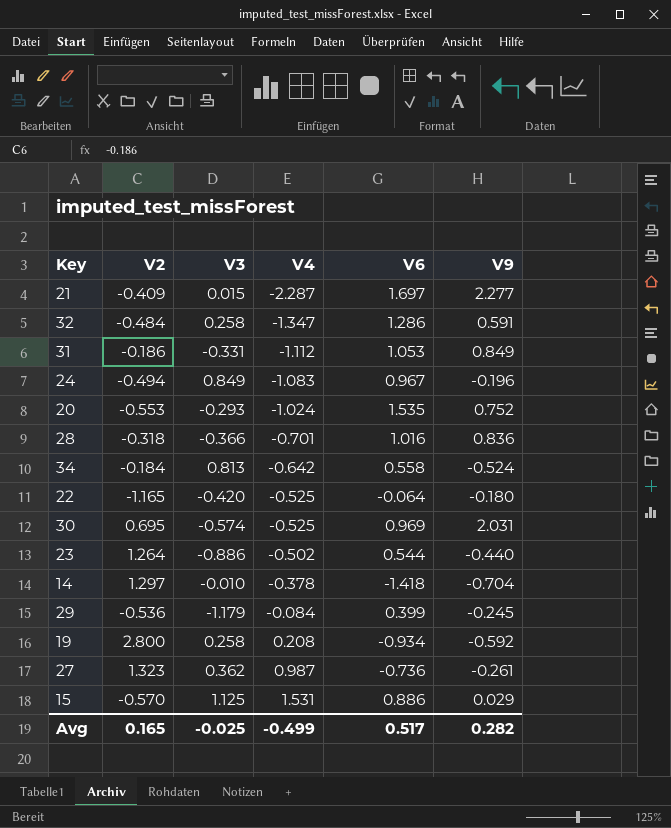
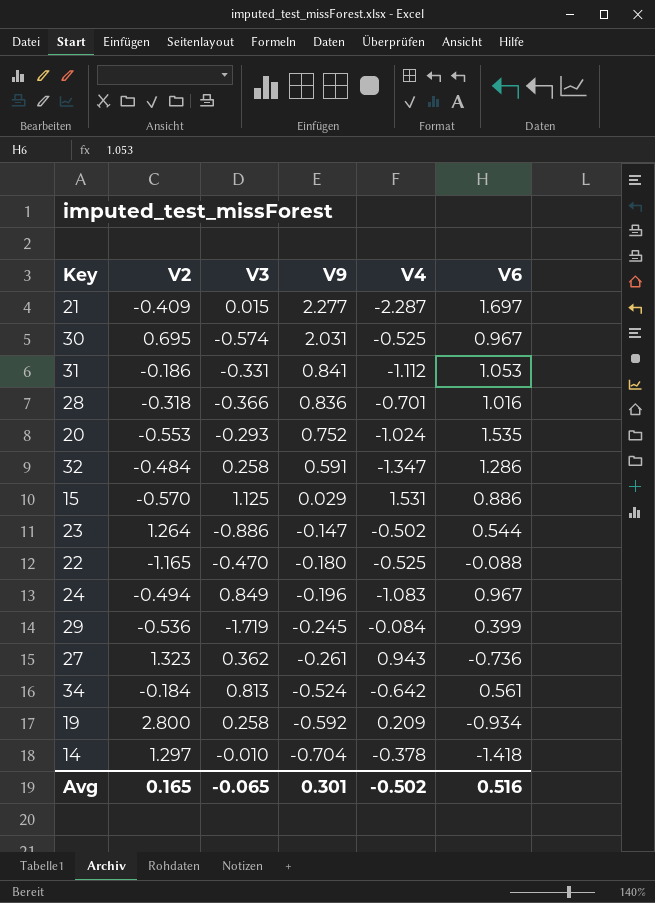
row order: V4 ascending -> V9 descending
column V9 | position: 6 -> 4
30 | V6: 0.969 -> 0.967
31 | V9: 0.849 -> 0.841
23 | V9: -0.440 -> -0.147
22 | V3: -0.420 -> -0.470
22 | V6: -0.064 -> -0.088
29 | V3: -1.179 -> -1.719
27 | V4: 0.987 -> 0.943
34 | V6: 0.558 -> 0.561
19 | V4: 0.208 -> 0.209
Avg | V3: -0.025 -> -0.065
Avg | V9: 0.282 -> 0.301
Avg | V4: -0.499 -> -0.502
Avg | V6: 0.517 -> 0.516

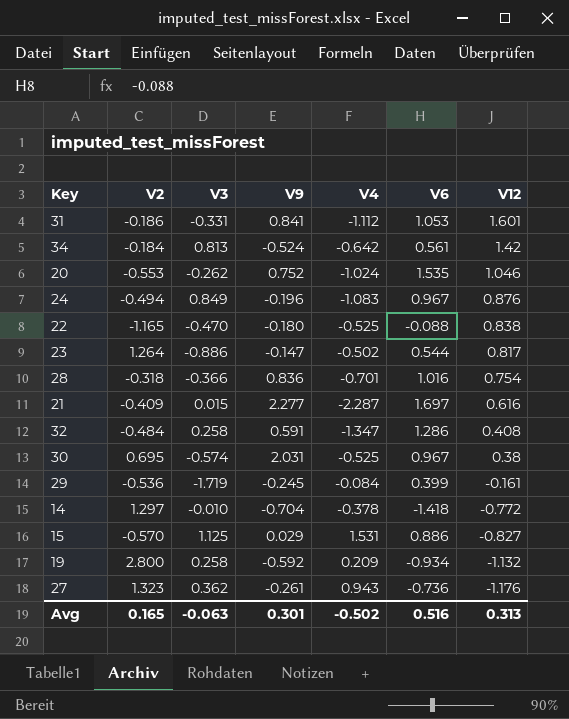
row order: V9 descending -> V12 descending
column V12 | position: none -> 7
20 | V3: -0.293 -> -0.262
Avg | V3: -0.065 -> -0.063

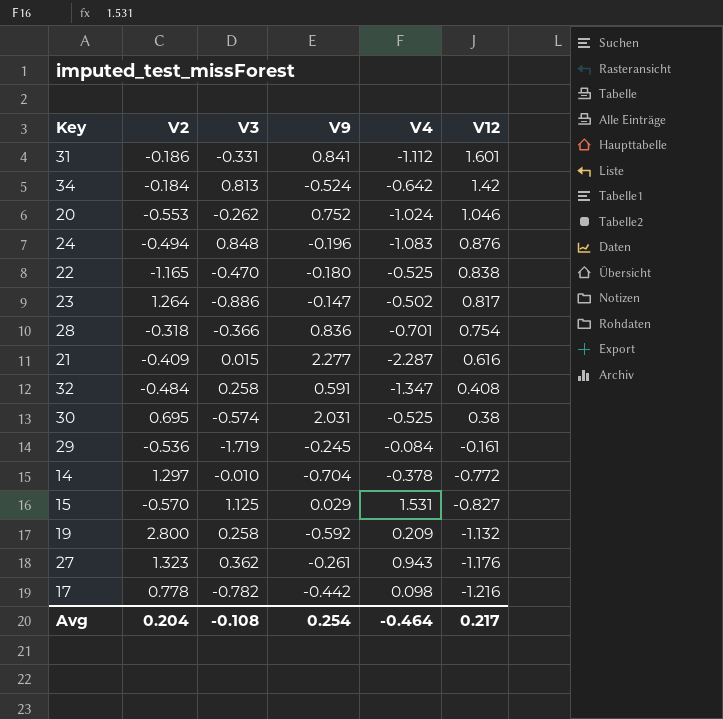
column V6 | position: 6 -> none
24 | V3: 0.849 -> 0.848
row 17: none -> 0.778 | -0.782 | -0.442 | 0.098 | -1.216
Avg | V2: 0.165 -> 0.204
Avg | V3: -0.063 -> -0.108
Avg | V9: 0.301 -> 0.254
Avg | V4: -0.502 -> -0.464
Avg | V12: 0.313 -> 0.217

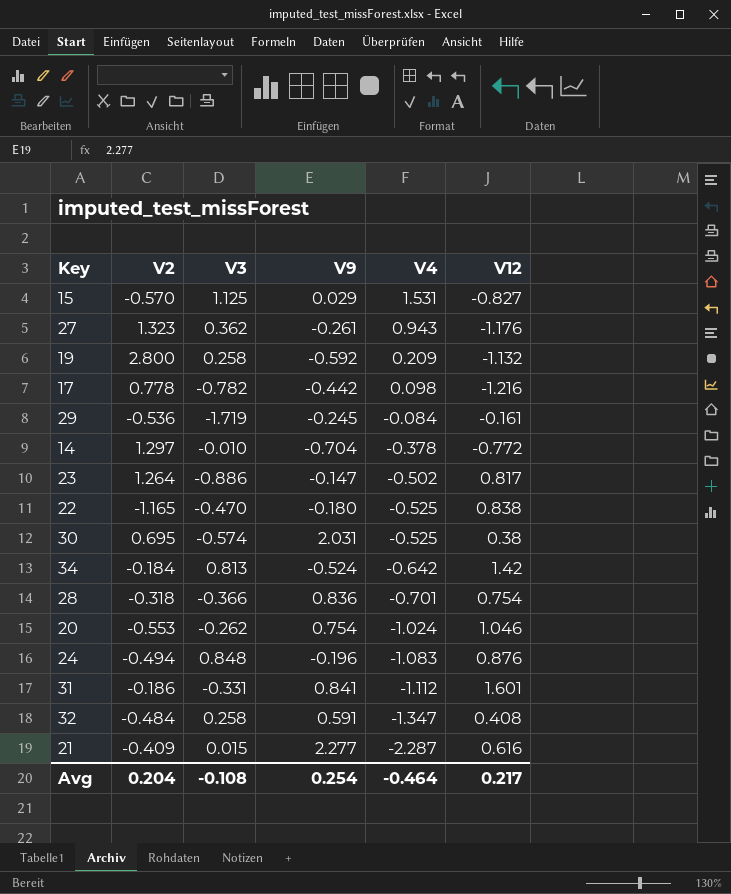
row order: V12 descending -> V4 descending
20 | V9: 0.752 -> 0.754

